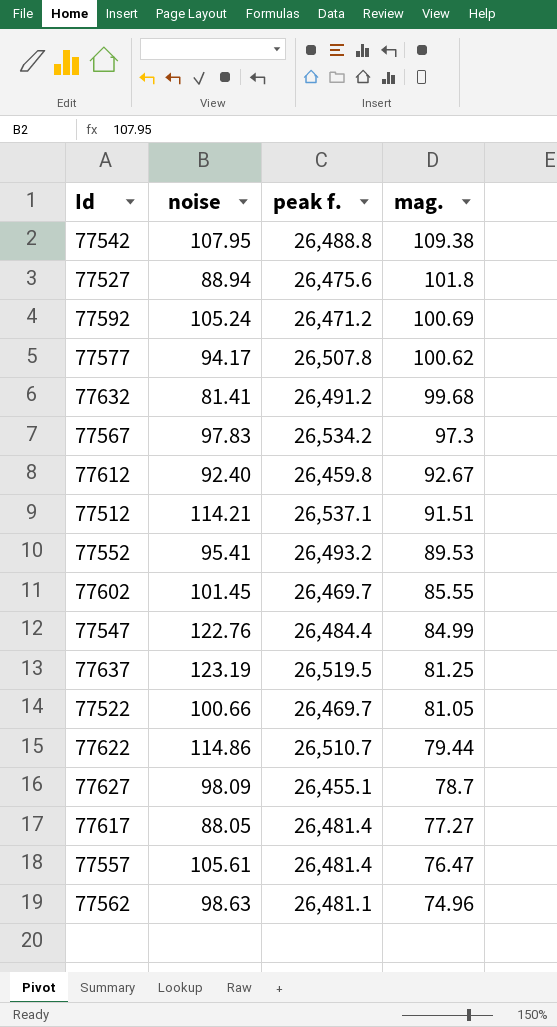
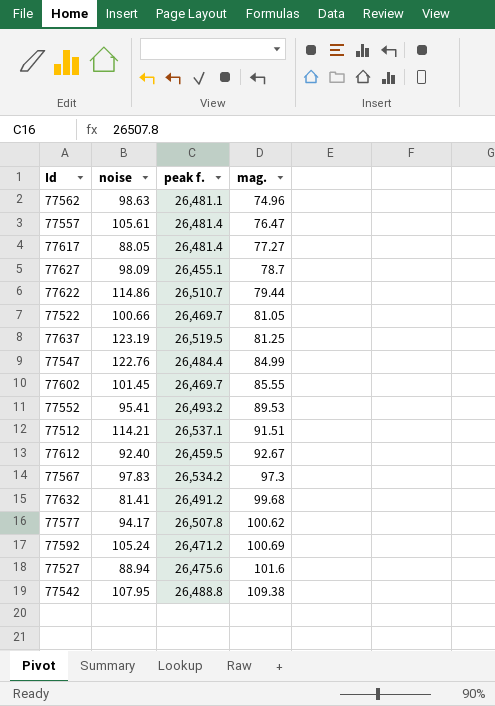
row order: mag. descending -> mag. ascending
77612 | peak f.: 26,459.8 -> 26,459.5
77527 | mag.: 101.8 -> 101.6

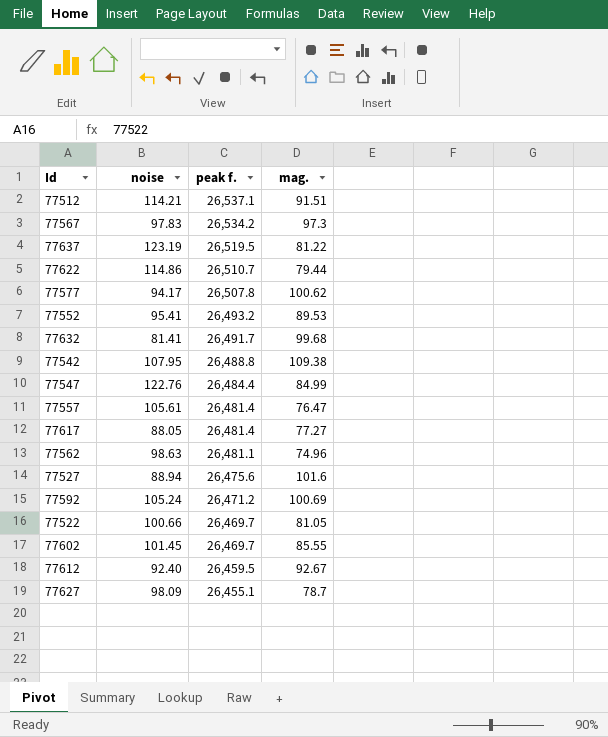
row order: mag. ascending -> peak f. descending
77637 | mag.: 81.25 -> 81.22
77632 | peak f.: 26,491.2 -> 26,491.7

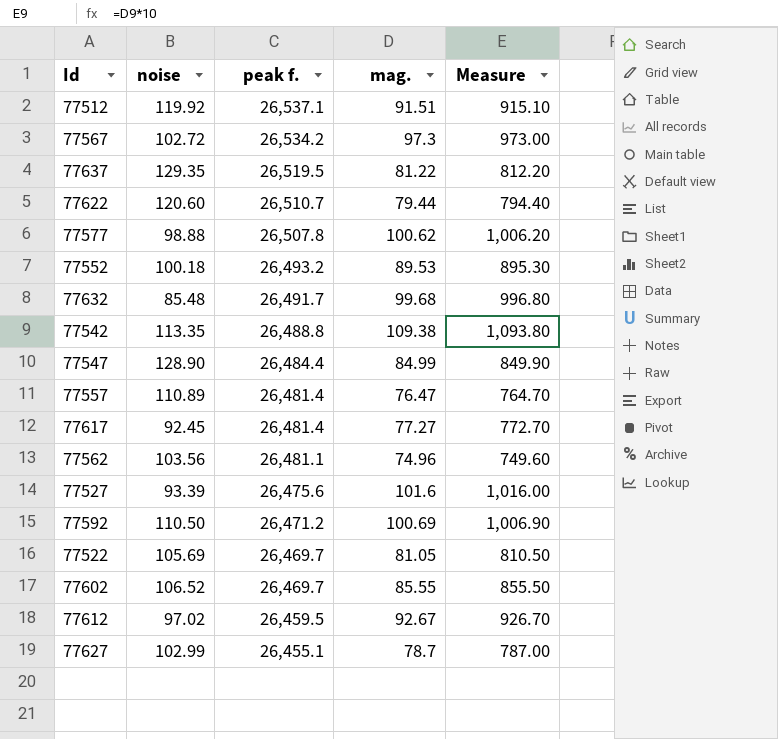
column Measure | formula: none -> [mag.] * 10
77512 | noise: 114.21 -> 119.92
77567 | noise: 97.83 -> 102.72
77637 | noise: 123.19 -> 129.35
77622 | noise: 114.86 -> 120.60
77577 | noise: 94.17 -> 98.88
77552 | noise: 95.41 -> 100.18
77632 | noise: 81.41 -> 85.48
77542 | noise: 107.95 -> 113.35
77547 | noise: 122.76 -> 128.90
77557 | noise: 105.61 -> 110.89
77617 | noise: 88.05 -> 92.45
77562 | noise: 98.63 -> 103.56
77527 | noise: 88.94 -> 93.39
77592 | noise: 105.24 -> 110.50
77522 | noise: 100.66 -> 105.69
77602 | noise: 101.45 -> 106.52
77612 | noise: 92.40 -> 97.02
77627 | noise: 98.09 -> 102.99

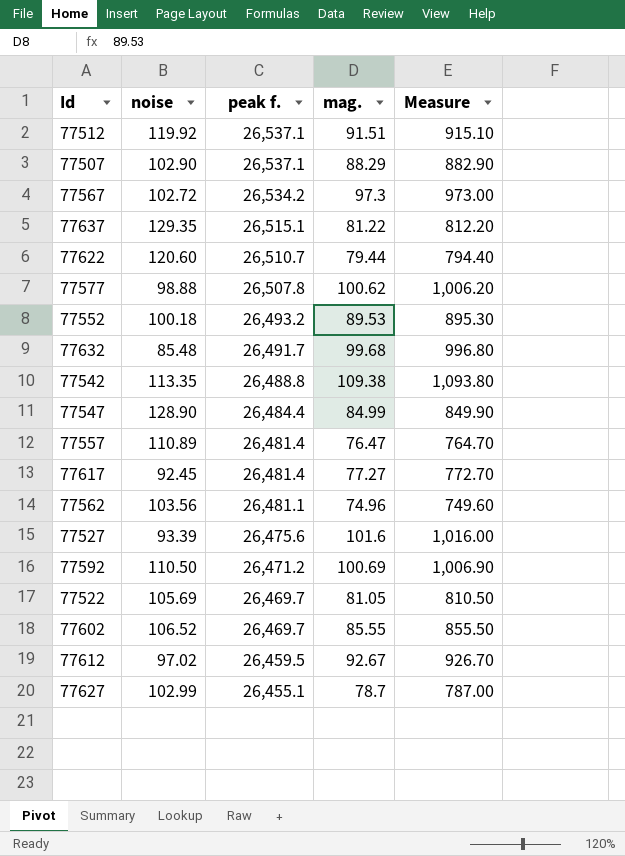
row 77507: none -> 102.90 | 26,537.1 | 88.29 | 882.90
77637 | peak f.: 26,519.5 -> 26,515.1

